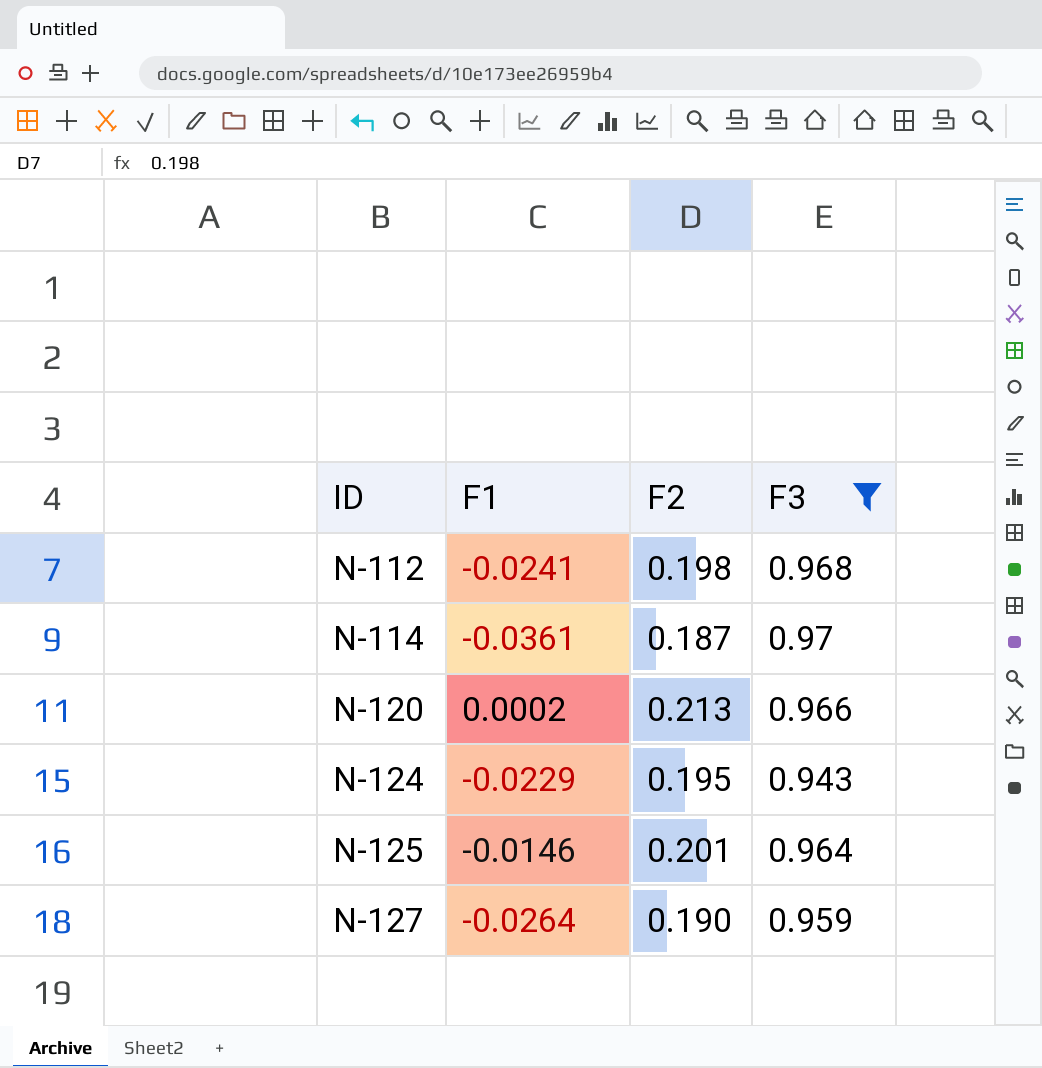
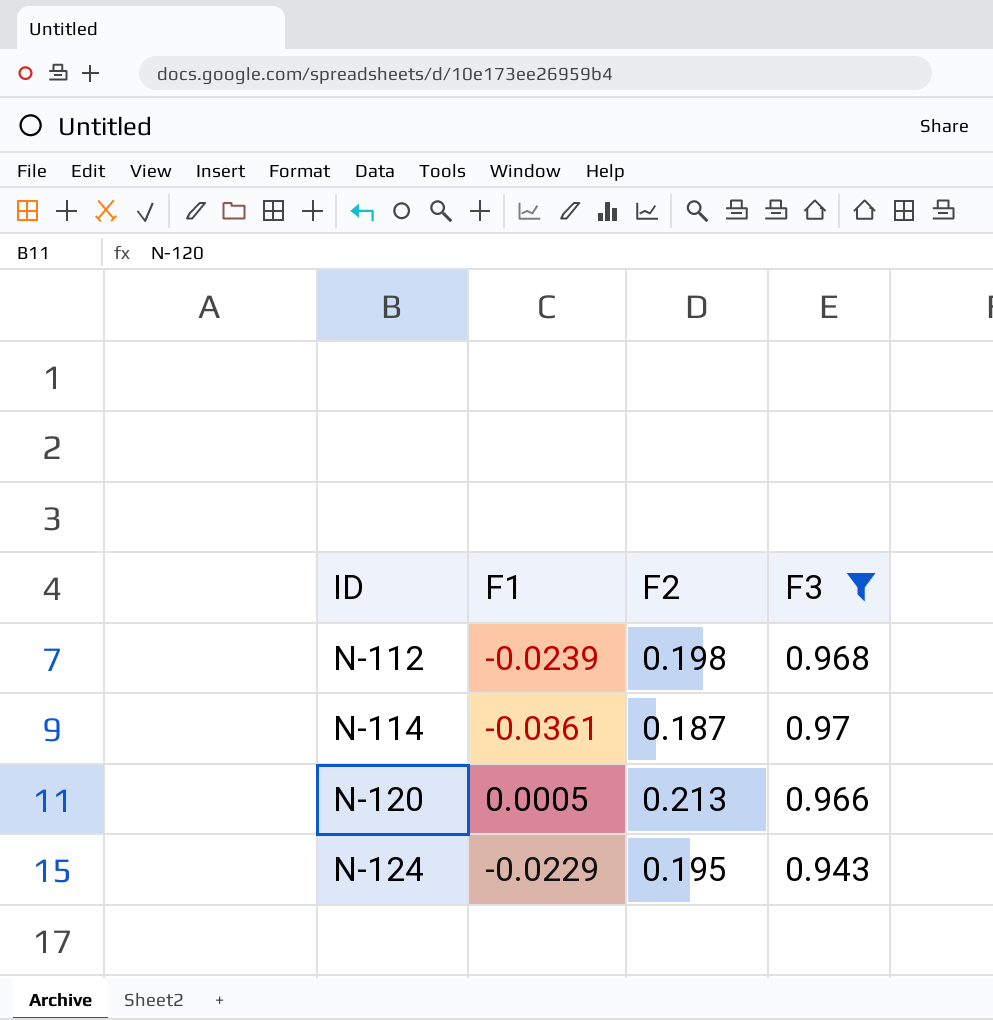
row N-125: -0.0146 | 0.201 | 0.964 -> none
row N-127: -0.0264 | 0.190 | 0.959 -> none
N-112 | F1: -0.0241 -> -0.0239
N-120 | F1: 0.0002 -> 0.0005

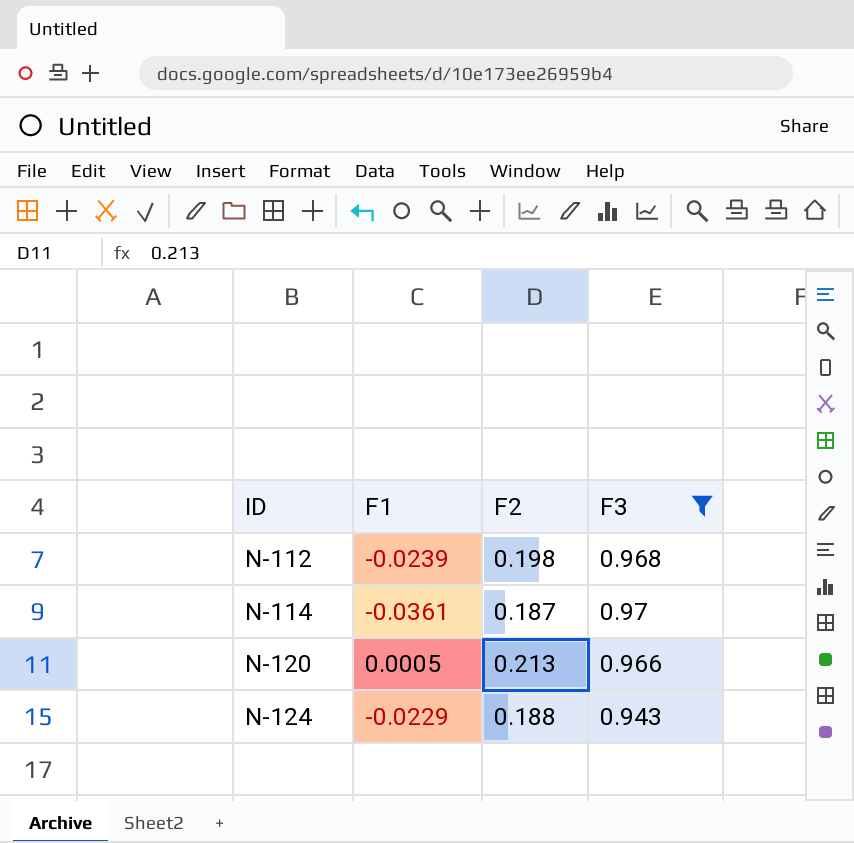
N-124 | F2: 0.195 -> 0.188

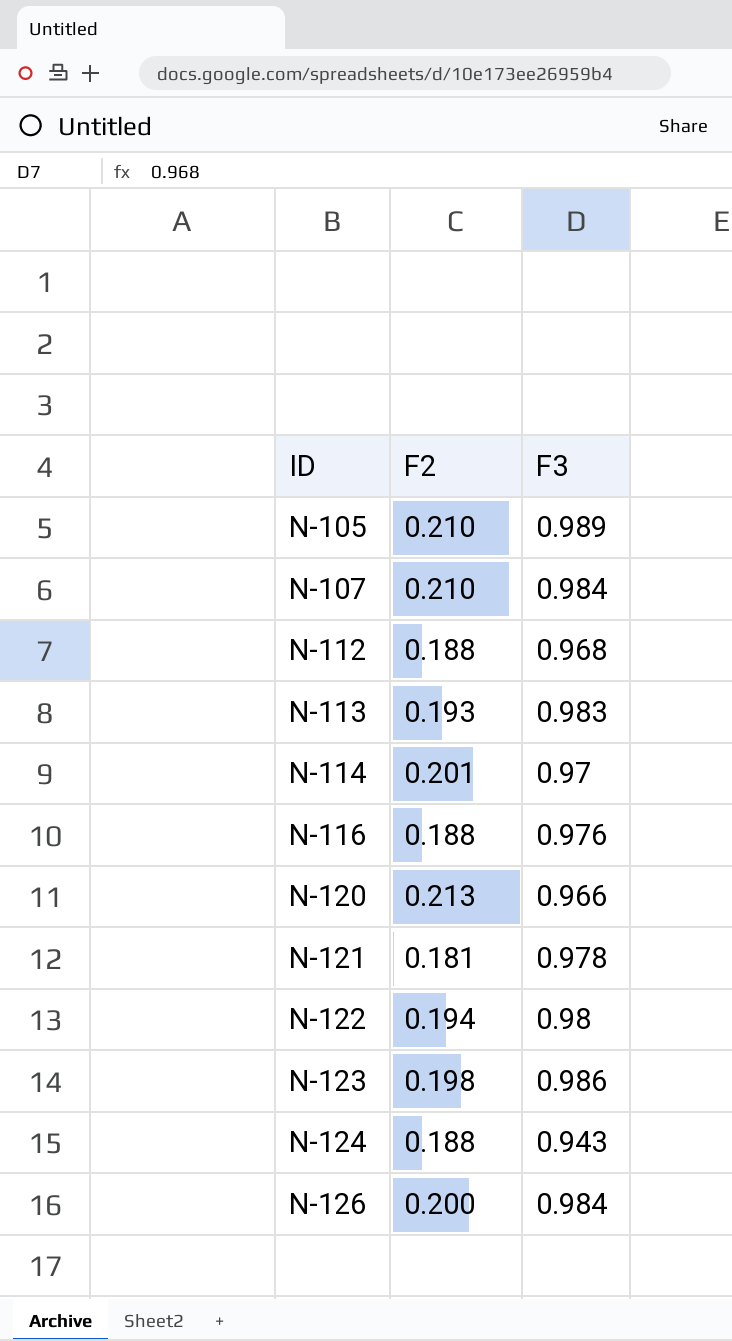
filter: F3 <= 0.97 -> none
column F1 | position: 2 -> none
N-112 | F2: 0.198 -> 0.188
N-114 | F2: 0.187 -> 0.201

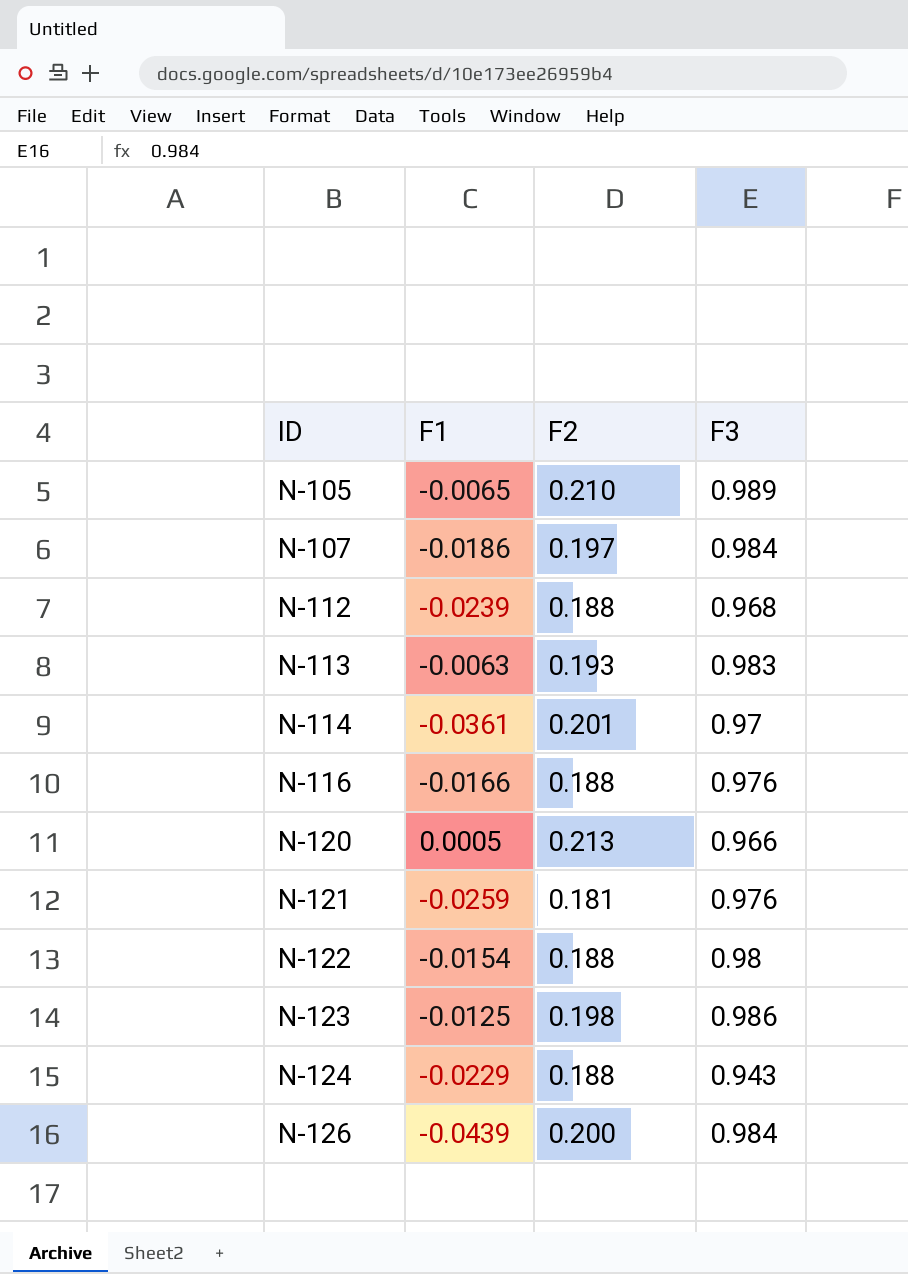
column F1 | position: none -> 2
N-107 | F2: 0.210 -> 0.197
N-121 | F3: 0.978 -> 0.976
N-122 | F2: 0.194 -> 0.188

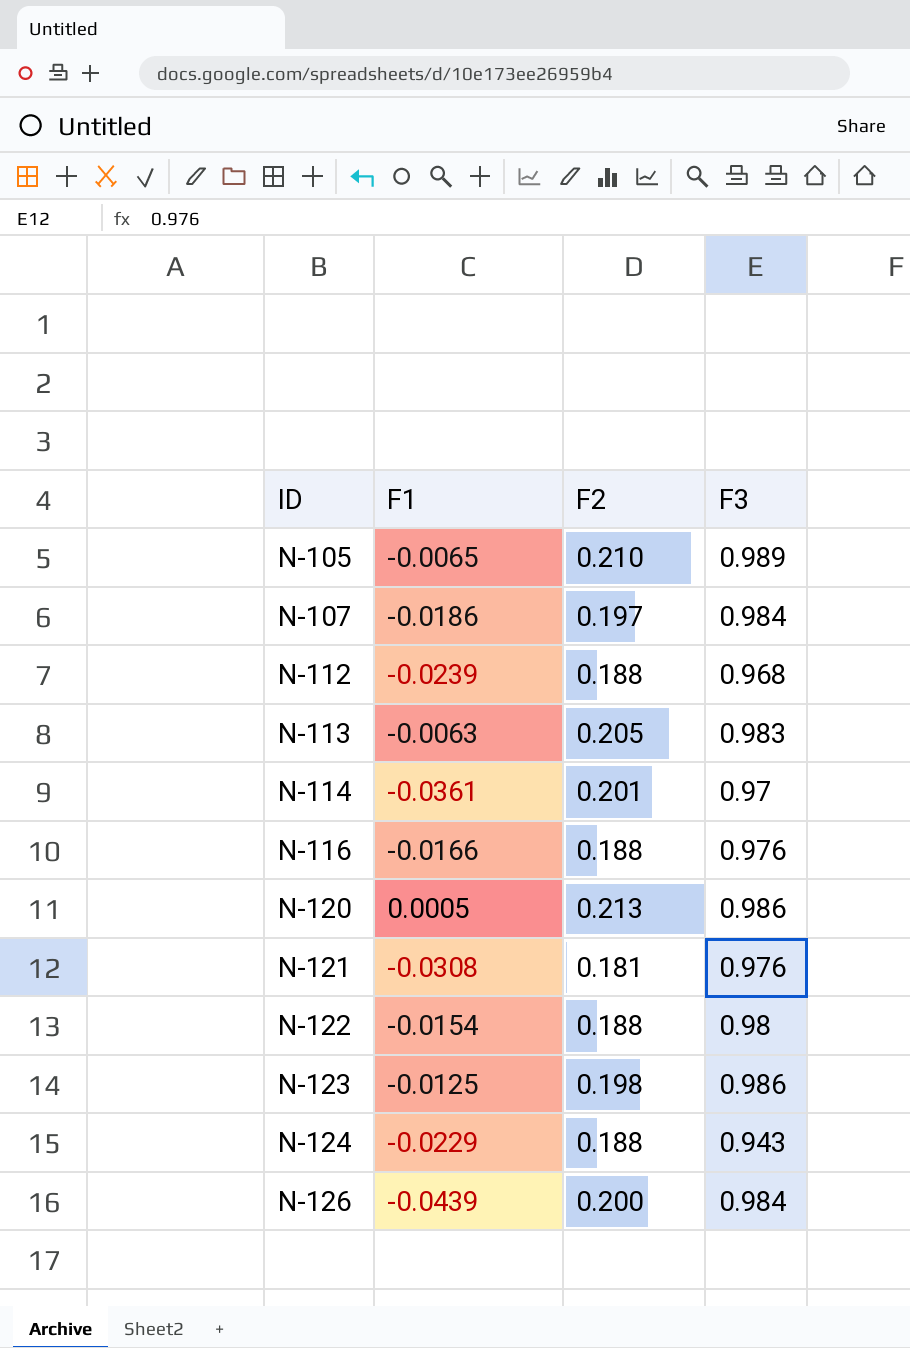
N-113 | F2: 0.193 -> 0.205
N-120 | F3: 0.966 -> 0.986
N-121 | F1: -0.0259 -> -0.0308

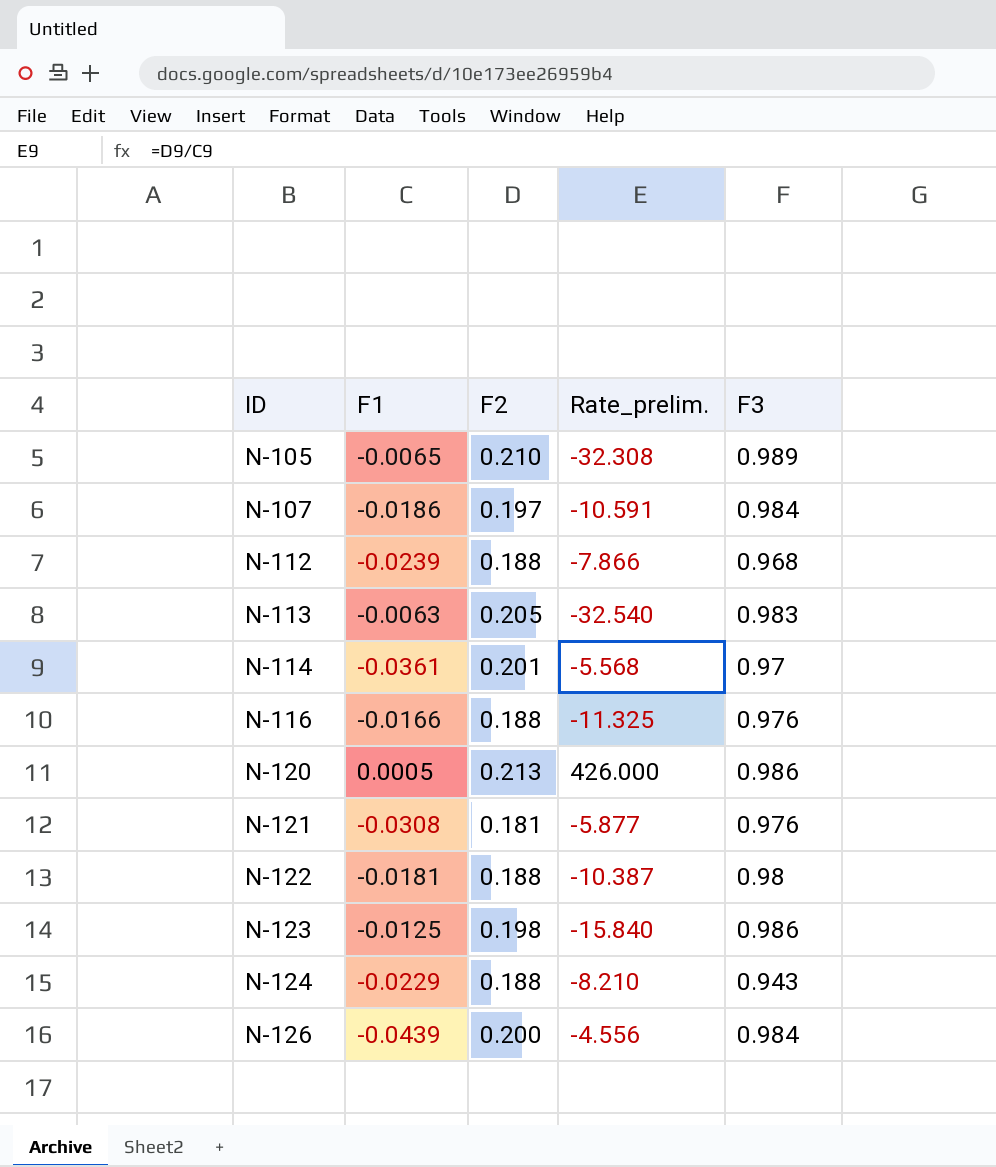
column Rate_prelim. | formula: none -> [F2] / [F1]
N-122 | F1: -0.0154 -> -0.0181

